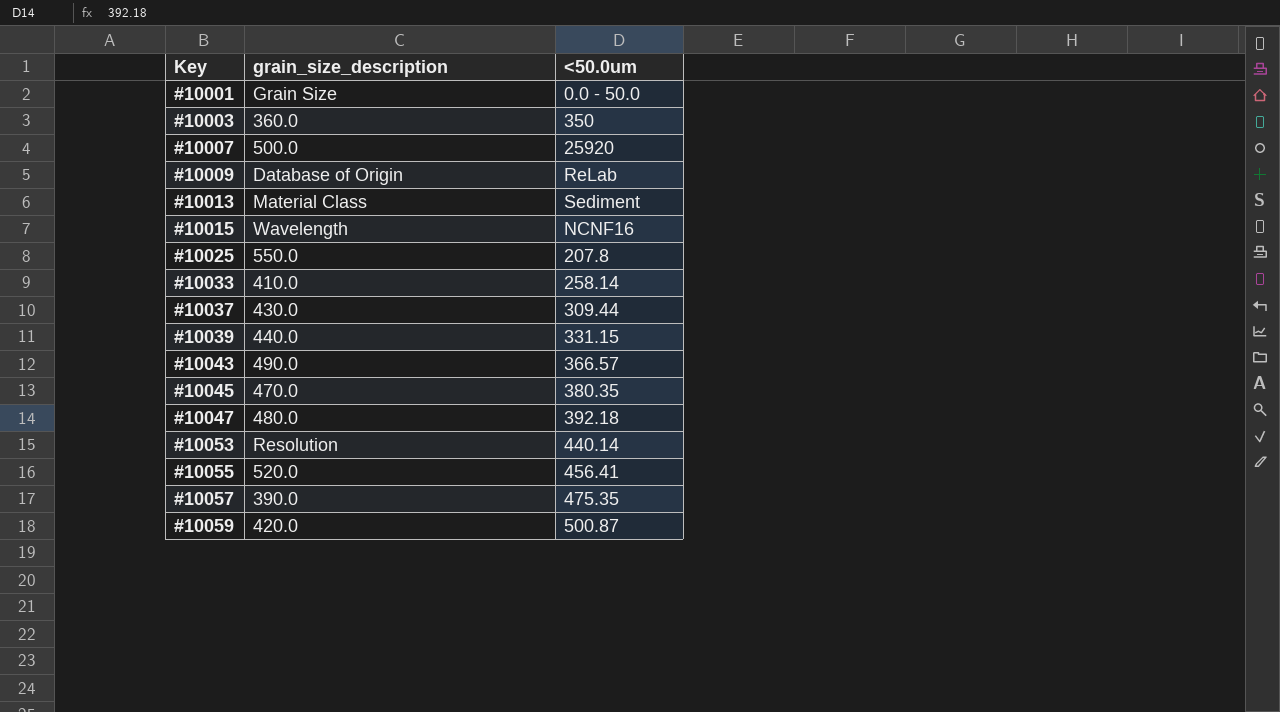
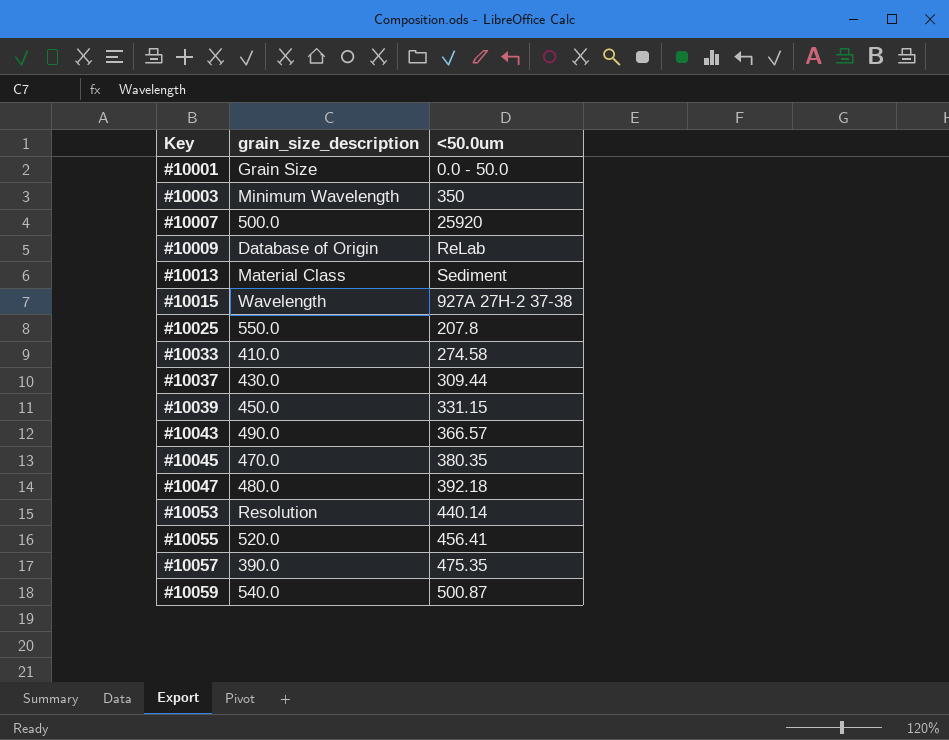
#10003 | grain_size_description: 360.0 -> Minimum Wavelength
#10015 | <50.0um: NCNF16 -> 927A 27H-2 37-38
#10033 | <50.0um: 258.14 -> 274.58
#10039 | grain_size_description: 440.0 -> 450.0
#10059 | grain_size_description: 420.0 -> 540.0

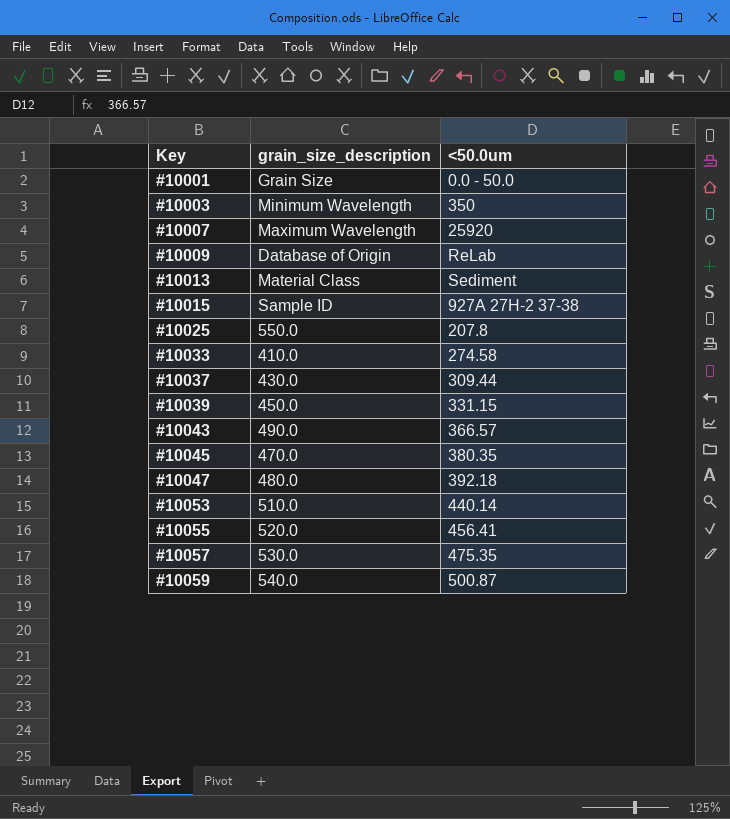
#10007 | grain_size_description: 500.0 -> Maximum Wavelength
#10015 | grain_size_description: Wavelength -> Sample ID
#10053 | grain_size_description: Resolution -> 510.0
#10057 | grain_size_description: 390.0 -> 530.0

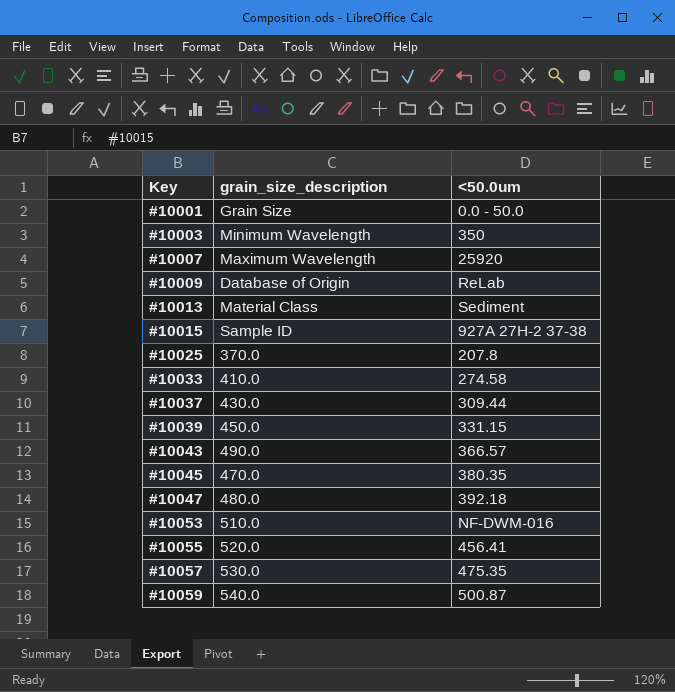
#10025 | grain_size_description: 550.0 -> 370.0
#10053 | <50.0um: 440.14 -> NF-DWM-016

